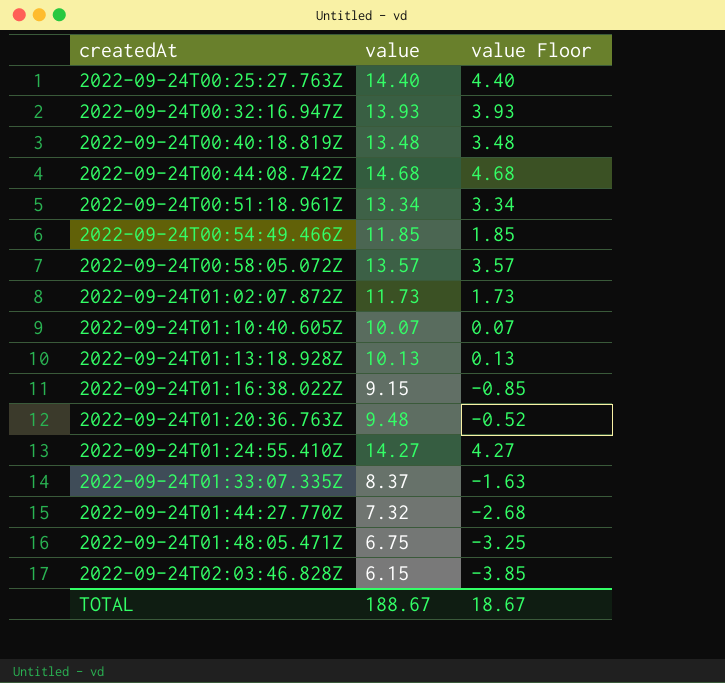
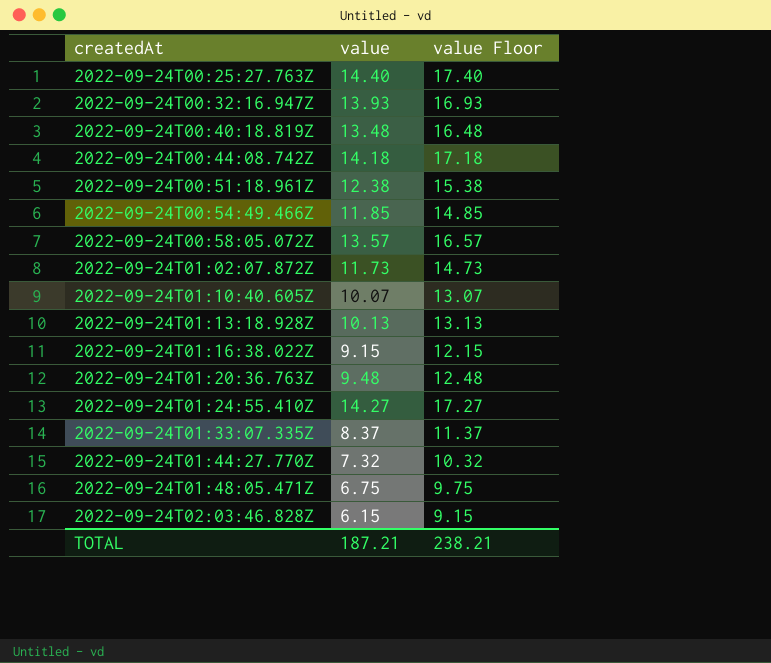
column value Floor | formula: [value] - 10 -> [value] + 3
2022-09-24T00:44:08.742Z | value: 14.68 -> 14.18
2022-09-24T00:51:18.961Z | value: 13.34 -> 12.38
TOTAL | value: 188.67 -> 187.21
TOTAL | value Floor: 18.67 -> 238.21

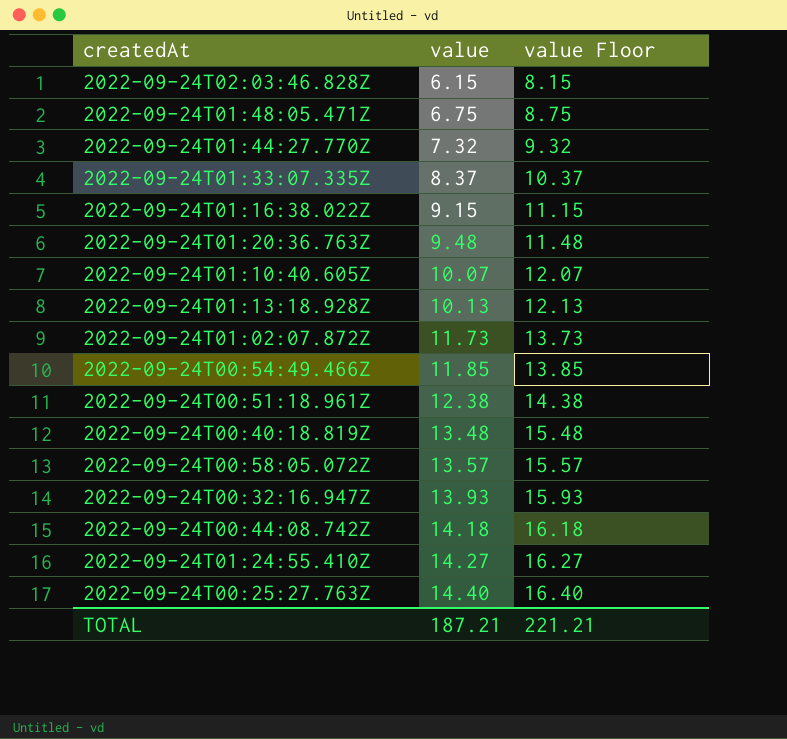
row order: createdAt ascending -> value ascending
column value Floor | formula: [value] + 3 -> [value] + 2
TOTAL | value Floor: 238.21 -> 221.21

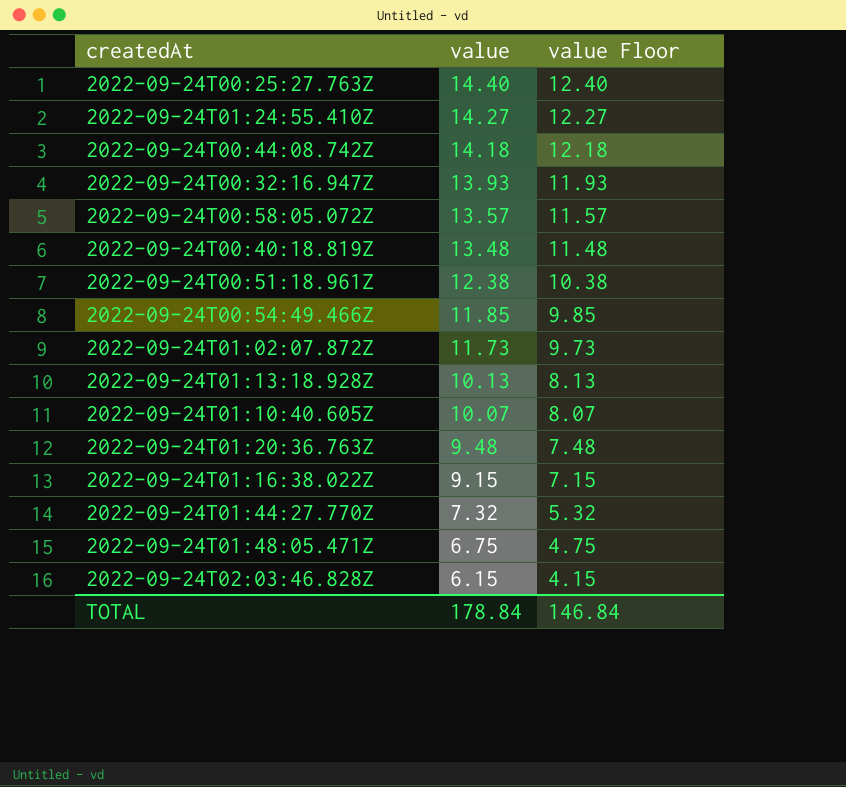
row order: value ascending -> value descending
column value Floor | formula: [value] + 2 -> [value] - 2
row 2022-09-24T01:33:07.335Z: 8.37 | 10.37 -> none
TOTAL | value: 187.21 -> 178.84
TOTAL | value Floor: 221.21 -> 146.84

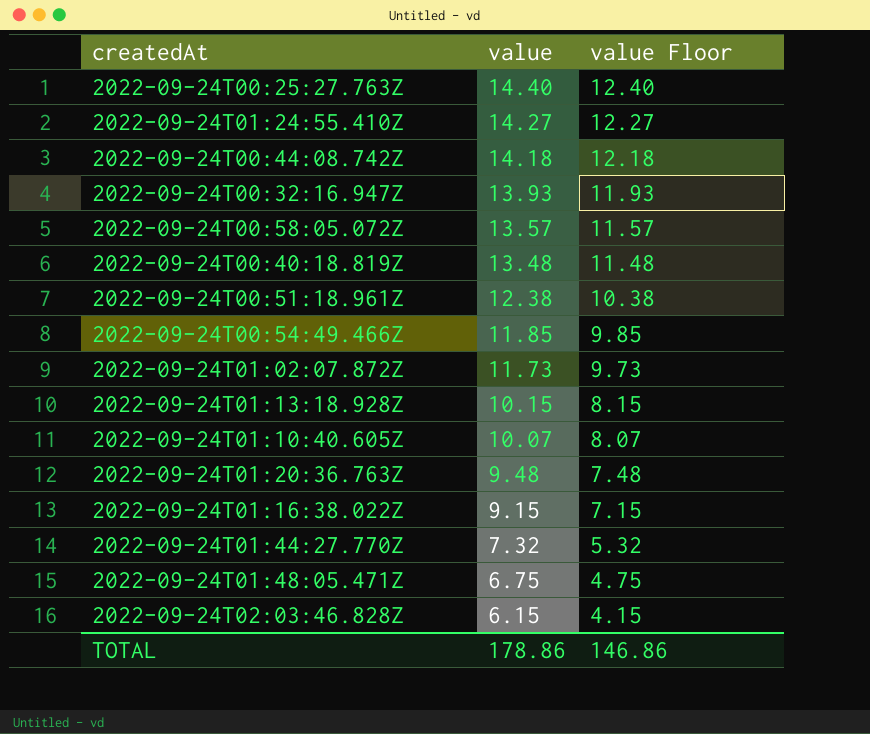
2022-09-24T01:13:18.928Z | value: 10.13 -> 10.15
2022-09-24T01:13:18.928Z | value Floor: 8.13 -> 8.15
TOTAL | value: 178.84 -> 178.86
TOTAL | value Floor: 146.84 -> 146.86

